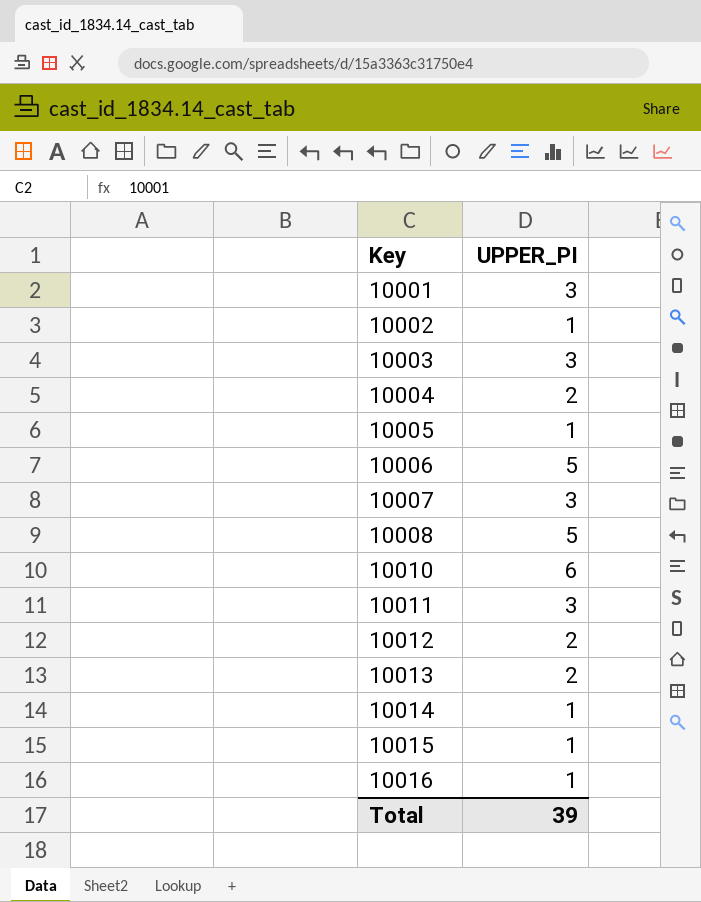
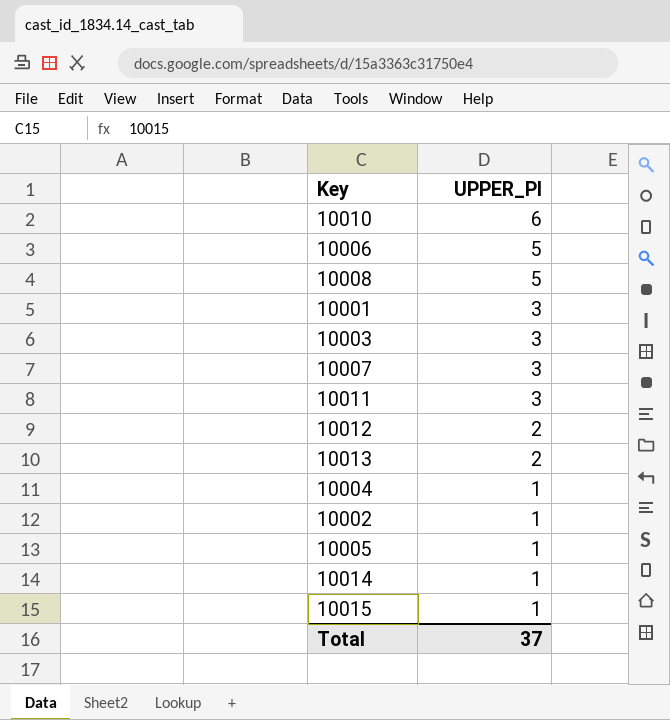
row order: Key ascending -> UPPER_PI descending
row 10016: 1 -> none
10004 | UPPER_PI: 2 -> 1
Total | UPPER_PI: 39 -> 37

